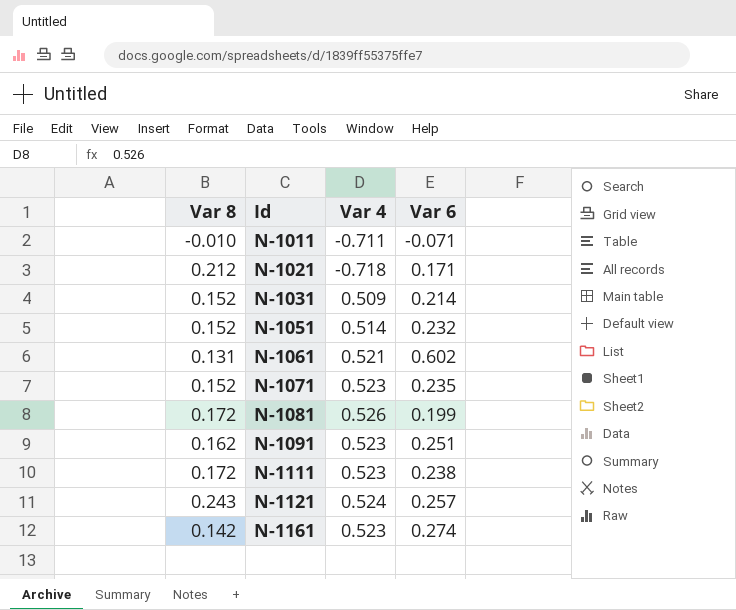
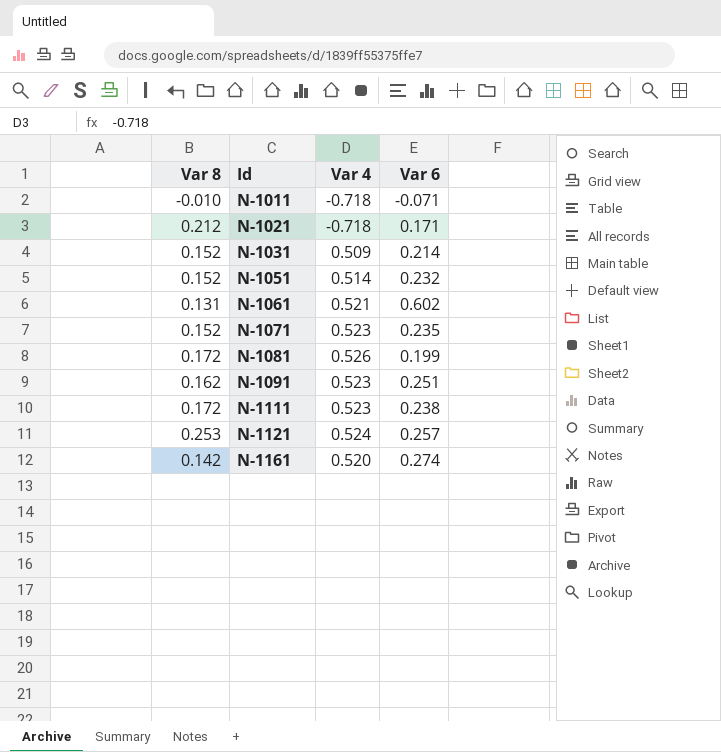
N-1011 | Var 4: -0.711 -> -0.718
N-1121 | Var 8: 0.243 -> 0.253
N-1161 | Var 4: 0.523 -> 0.520

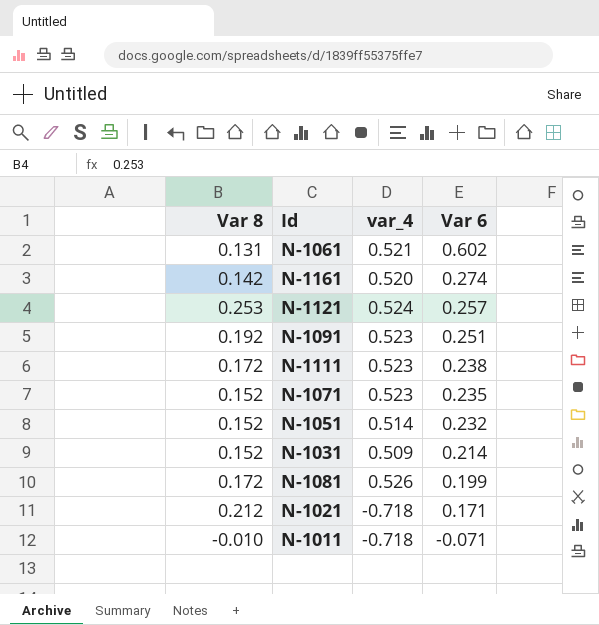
row order: Id ascending -> Var 6 descending
column name: Var 4 -> var_4
N-1091 | Var 8: 0.162 -> 0.192

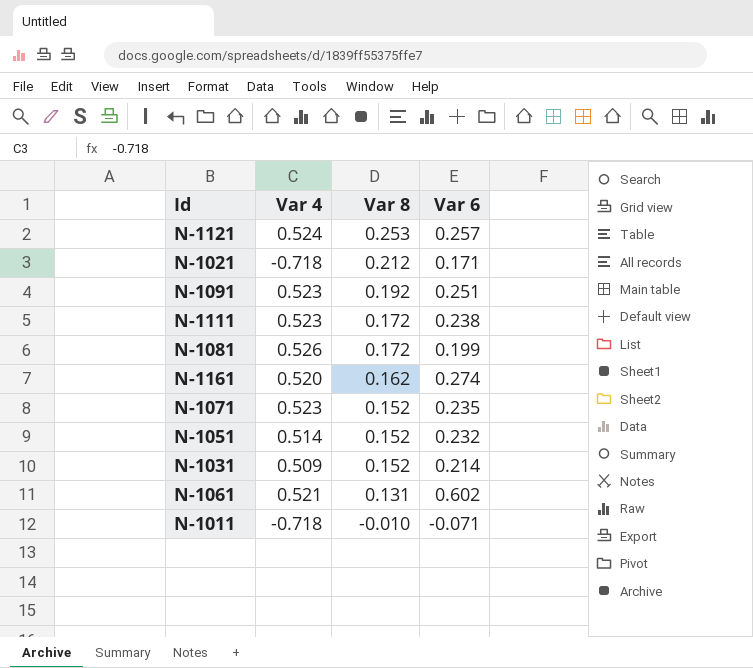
row order: Var 6 descending -> Var 8 descending
column name: var_4 -> Var 4
column Var 8 | position: 1 -> 3
N-1161 | Var 8: 0.142 -> 0.162

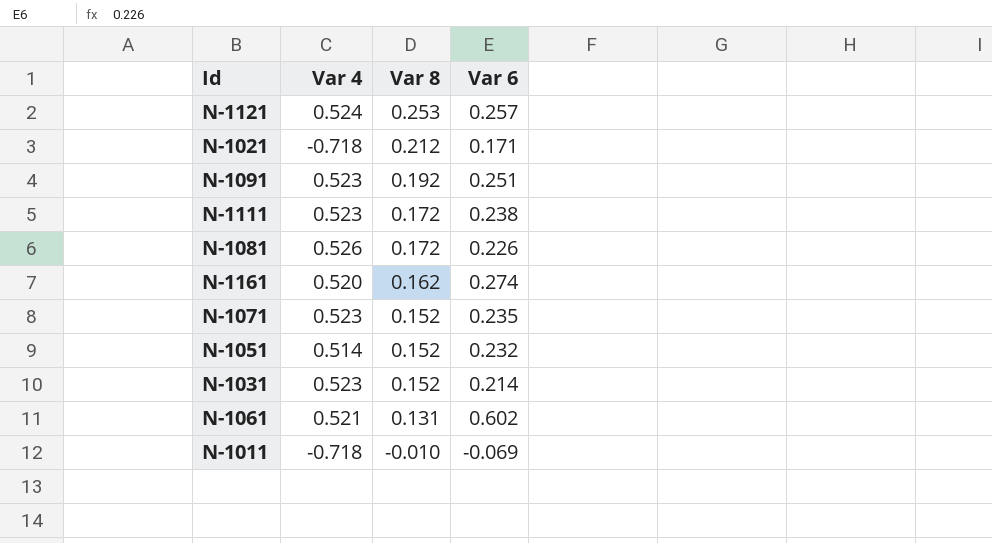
N-1081 | Var 6: 0.199 -> 0.226
N-1031 | Var 4: 0.509 -> 0.523
N-1011 | Var 6: -0.071 -> -0.069

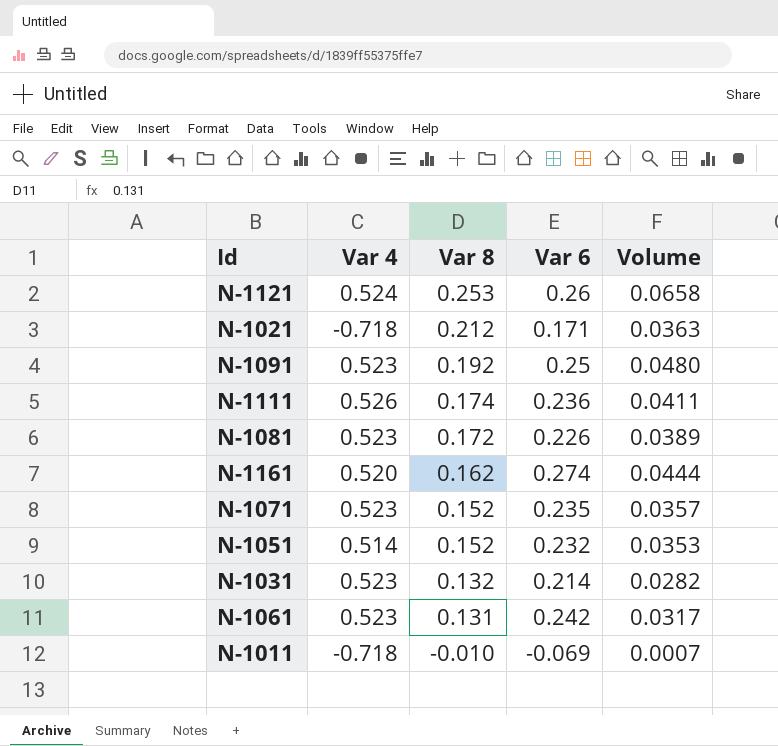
column Volume | formula: none -> [Var 8] * [Var 6]
N-1121 | Var 6: 0.257 -> 0.26
N-1091 | Var 6: 0.251 -> 0.25
N-1111 | Var 4: 0.523 -> 0.526
N-1111 | Var 8: 0.172 -> 0.174
N-1111 | Var 6: 0.238 -> 0.236
N-1081 | Var 4: 0.526 -> 0.523
N-1031 | Var 8: 0.152 -> 0.132
N-1061 | Var 4: 0.521 -> 0.523
N-1061 | Var 6: 0.602 -> 0.242

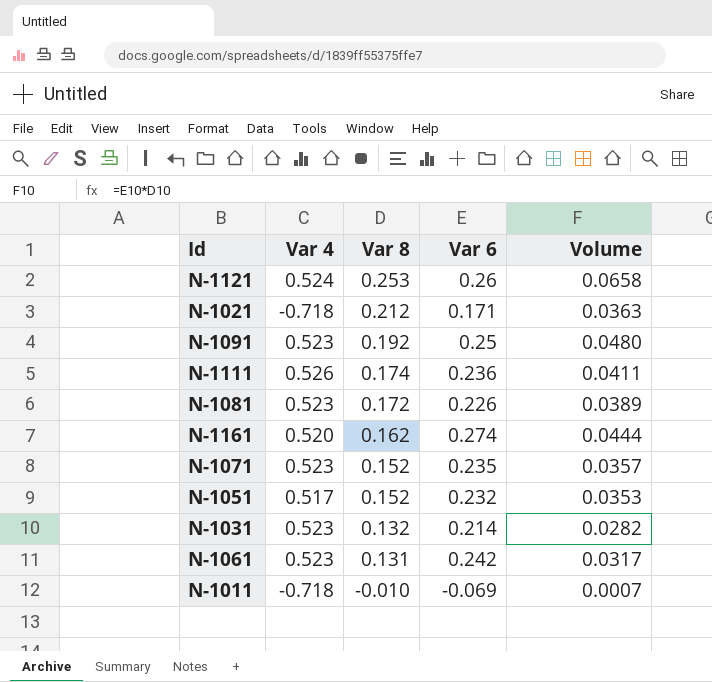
N-1051 | Var 4: 0.514 -> 0.517

